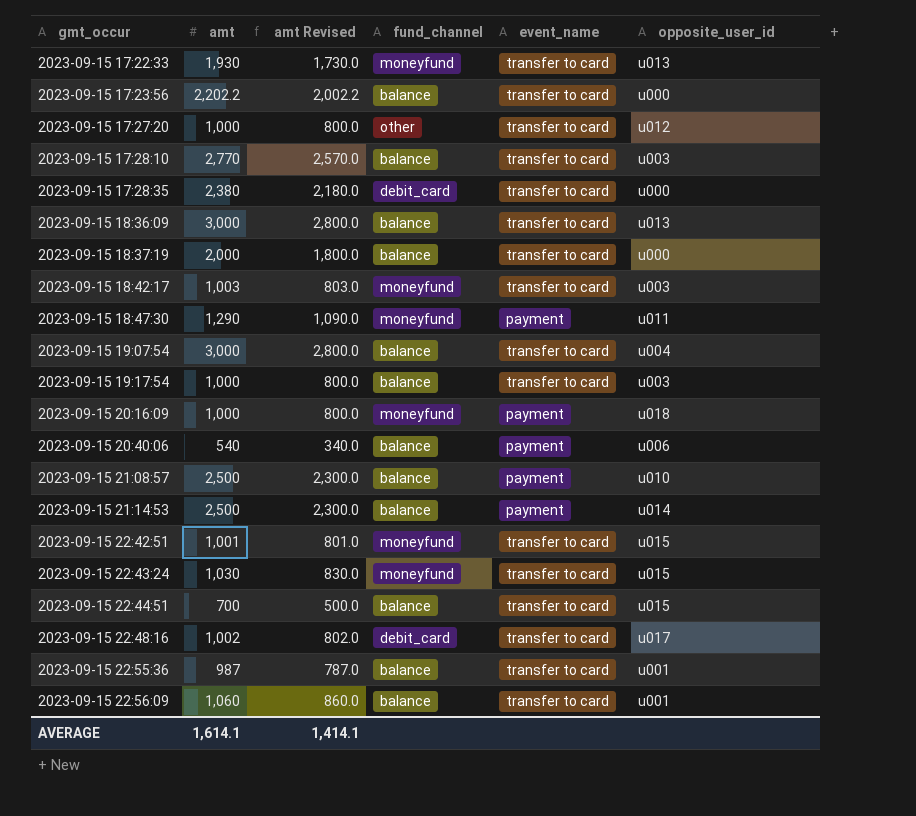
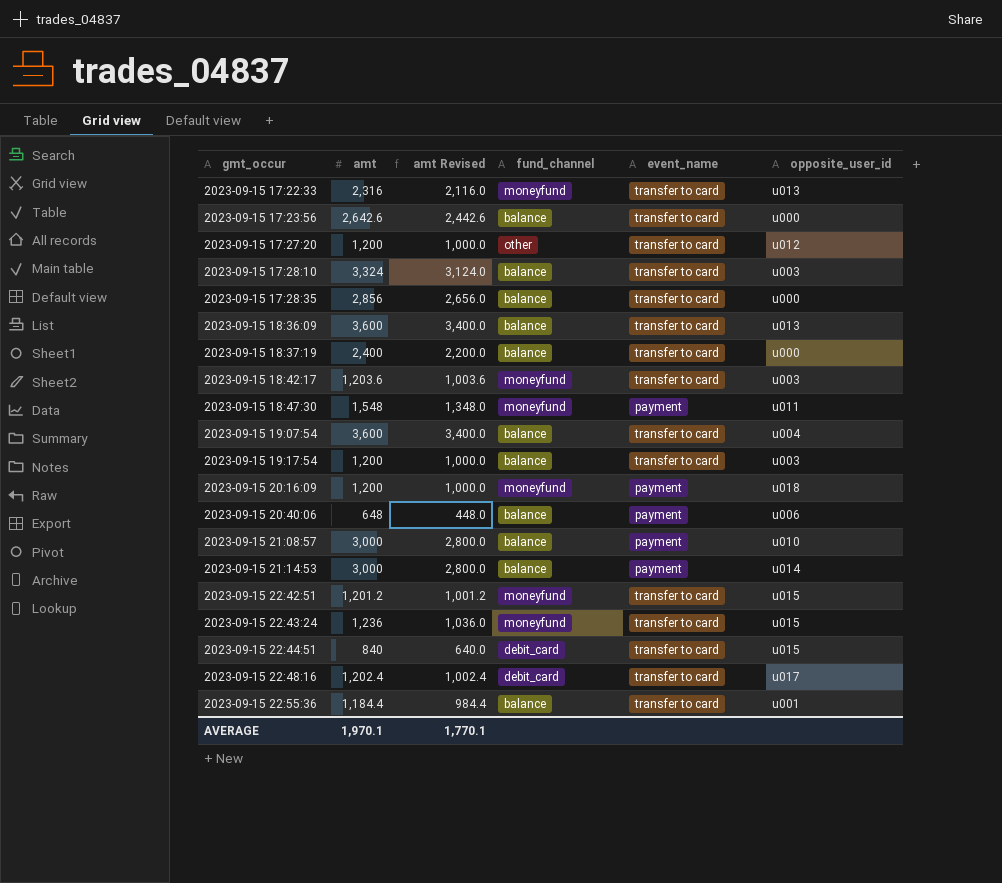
row 2023-09-15 22:56:09: 1,060 | 860.0 | balance | transfer to card | u001 -> none
2023-09-15 17:22:33 | amt: 1,930 -> 2,316
2023-09-15 17:22:33 | amt Revised: 1,730.0 -> 2,116.0
2023-09-15 17:23:56 | amt: 2,202.2 -> 2,642.6
2023-09-15 17:23:56 | amt Revised: 2,002.2 -> 2,442.6
2023-09-15 17:27:20 | amt: 1,000 -> 1,200
2023-09-15 17:27:20 | amt Revised: 800.0 -> 1,000.0
2023-09-15 17:28:10 | amt: 2,770 -> 3,324
2023-09-15 17:28:10 | amt Revised: 2,570.0 -> 3,124.0
2023-09-15 17:28:35 | amt: 2,380 -> 2,856
2023-09-15 17:28:35 | amt Revised: 2,180.0 -> 2,656.0
2023-09-15 17:28:35 | fund_channel: debit_card -> balance
2023-09-15 18:36:09 | amt: 3,000 -> 3,600
2023-09-15 18:36:09 | amt Revised: 2,800.0 -> 3,400.0
2023-09-15 18:37:19 | amt: 2,000 -> 2,400
2023-09-15 18:37:19 | amt Revised: 1,800.0 -> 2,200.0
2023-09-15 18:42:17 | amt: 1,003 -> 1,203.6
2023-09-15 18:42:17 | amt Revised: 803.0 -> 1,003.6
2023-09-15 18:47:30 | amt: 1,290 -> 1,548
2023-09-15 18:47:30 | amt Revised: 1,090.0 -> 1,348.0
2023-09-15 19:07:54 | amt: 3,000 -> 3,600
2023-09-15 19:07:54 | amt Revised: 2,800.0 -> 3,400.0
2023-09-15 19:17:54 | amt: 1,000 -> 1,200
2023-09-15 19:17:54 | amt Revised: 800.0 -> 1,000.0
2023-09-15 20:16:09 | amt: 1,000 -> 1,200
2023-09-15 20:16:09 | amt Revised: 800.0 -> 1,000.0
2023-09-15 20:40:06 | amt: 540 -> 648
2023-09-15 20:40:06 | amt Revised: 340.0 -> 448.0
2023-09-15 21:08:57 | amt: 2,500 -> 3,000
2023-09-15 21:08:57 | amt Revised: 2,300.0 -> 2,800.0
2023-09-15 21:14:53 | amt: 2,500 -> 3,000
2023-09-15 21:14:53 | amt Revised: 2,300.0 -> 2,800.0
2023-09-15 22:42:51 | amt: 1,001 -> 1,201.2
2023-09-15 22:42:51 | amt Revised: 801.0 -> 1,001.2
2023-09-15 22:43:24 | amt: 1,030 -> 1,236
2023-09-15 22:43:24 | amt Revised: 830.0 -> 1,036.0
2023-09-15 22:44:51 | amt: 700 -> 840
2023-09-15 22:44:51 | amt Revised: 500.0 -> 640.0
2023-09-15 22:44:51 | fund_channel: balance -> debit_card
2023-09-15 22:48:16 | amt: 1,002 -> 1,202.4
2023-09-15 22:48:16 | amt Revised: 802.0 -> 1,002.4
2023-09-15 22:55:36 | amt: 987 -> 1,184.4
2023-09-15 22:55:36 | amt Revised: 787.0 -> 984.4
AVERAGE | amt: 1,614.1 -> 1,970.1
AVERAGE | amt Revised: 1,414.1 -> 1,770.1

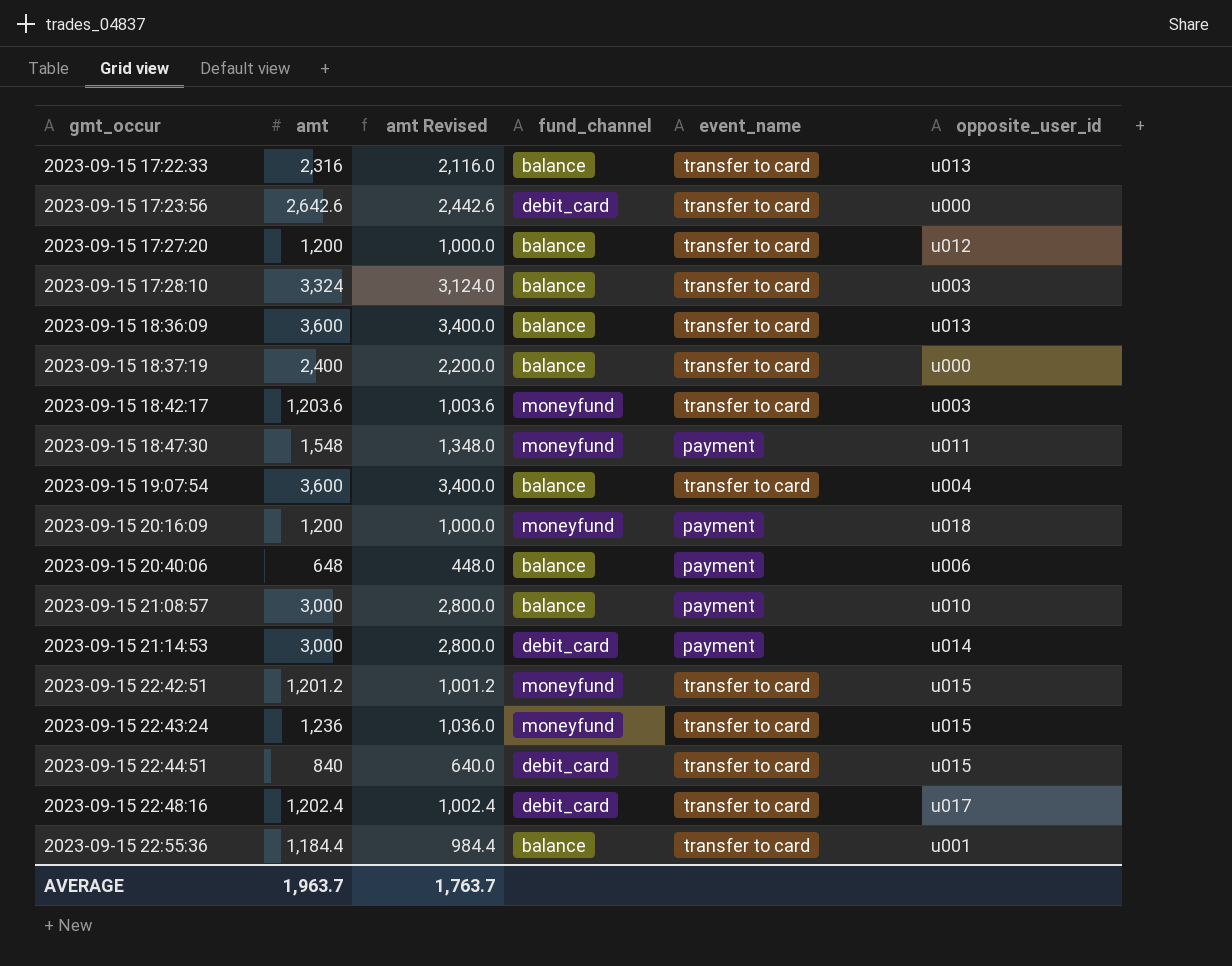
row 2023-09-15 17:28:35: 2,856 | 2,656.0 | balance | transfer to card | u000 -> none
row 2023-09-15 19:17:54: 1,200 | 1,000.0 | balance | transfer to card | u003 -> none
2023-09-15 17:22:33 | fund_channel: moneyfund -> balance
2023-09-15 17:23:56 | fund_channel: balance -> debit_card
2023-09-15 17:27:20 | fund_channel: other -> balance
2023-09-15 21:14:53 | fund_channel: balance -> debit_card
AVERAGE | amt: 1,970.1 -> 1,963.7
AVERAGE | amt Revised: 1,770.1 -> 1,763.7

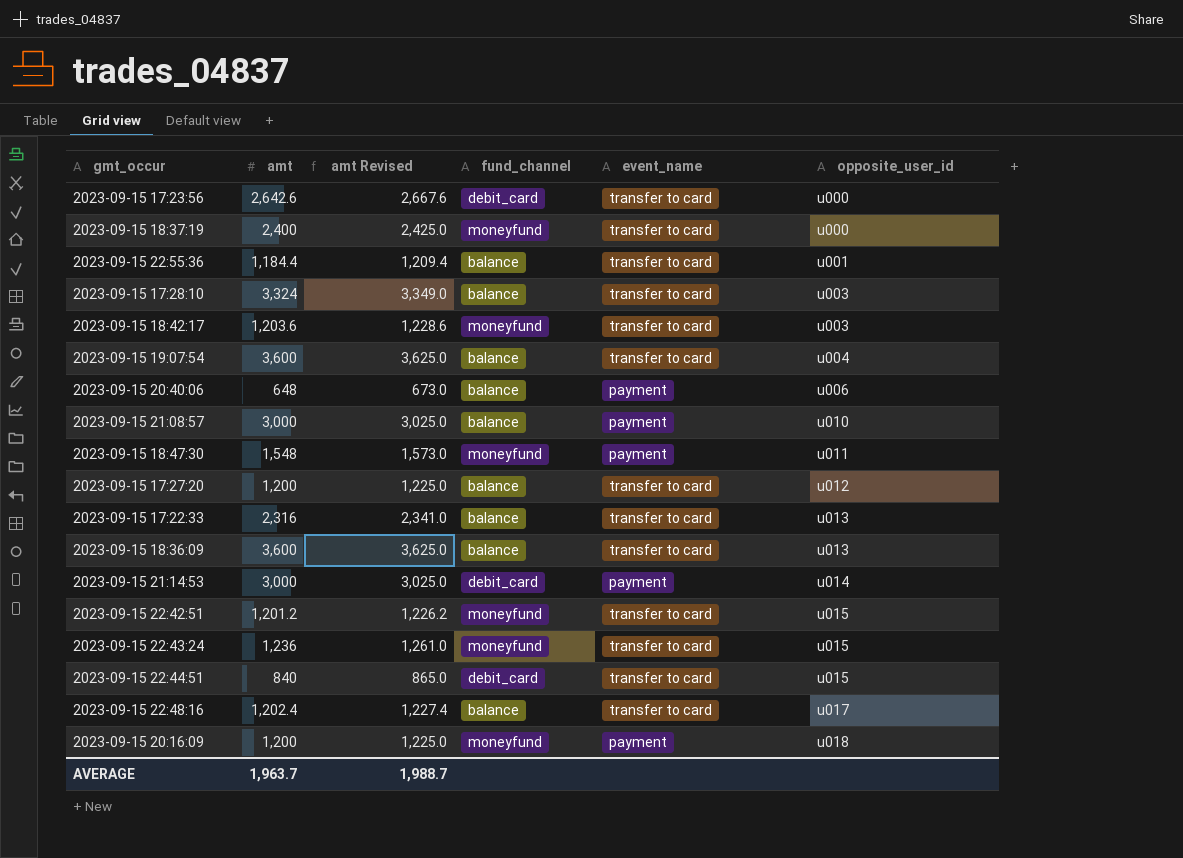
row order: gmt_occur ascending -> opposite_user_id ascending
column amt Revised | formula: [amt] - 200 -> [amt] + 25
2023-09-15 18:37:19 | fund_channel: balance -> moneyfund
2023-09-15 22:48:16 | fund_channel: debit_card -> balance
AVERAGE | amt Revised: 1,763.7 -> 1,988.7

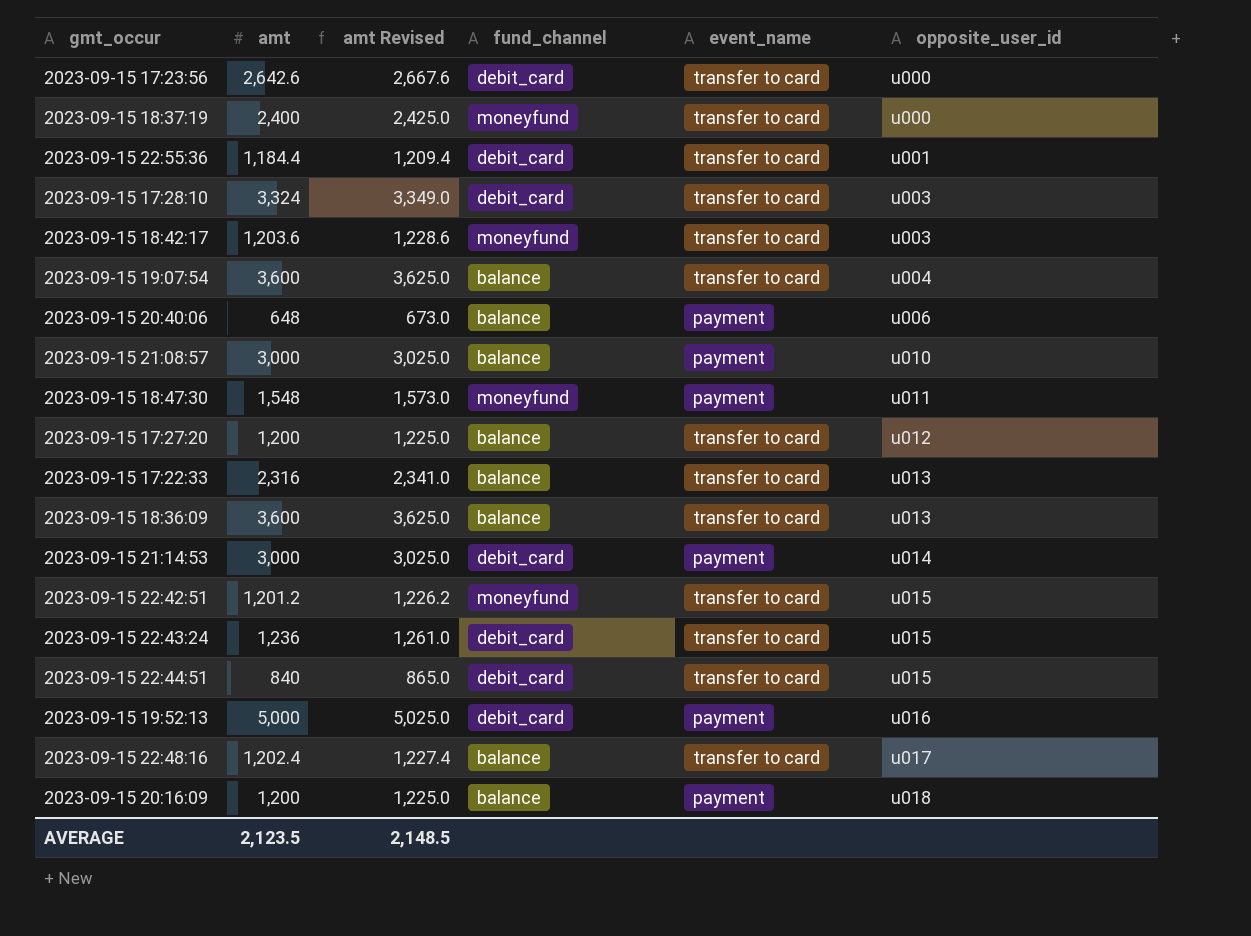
2023-09-15 22:55:36 | fund_channel: balance -> debit_card
2023-09-15 17:28:10 | fund_channel: balance -> debit_card
2023-09-15 22:43:24 | fund_channel: moneyfund -> debit_card
row 2023-09-15 19:52:13: none -> 5,000 | 5,025.0 | debit_card | payment | u016
2023-09-15 20:16:09 | fund_channel: moneyfund -> balance
AVERAGE | amt: 1,963.7 -> 2,123.5
AVERAGE | amt Revised: 1,988.7 -> 2,148.5

